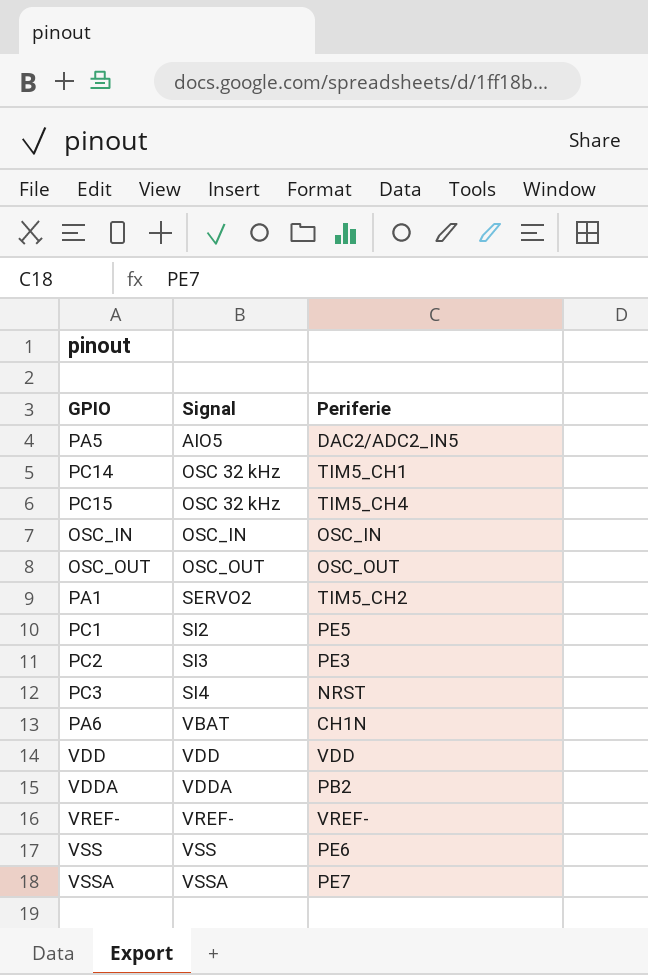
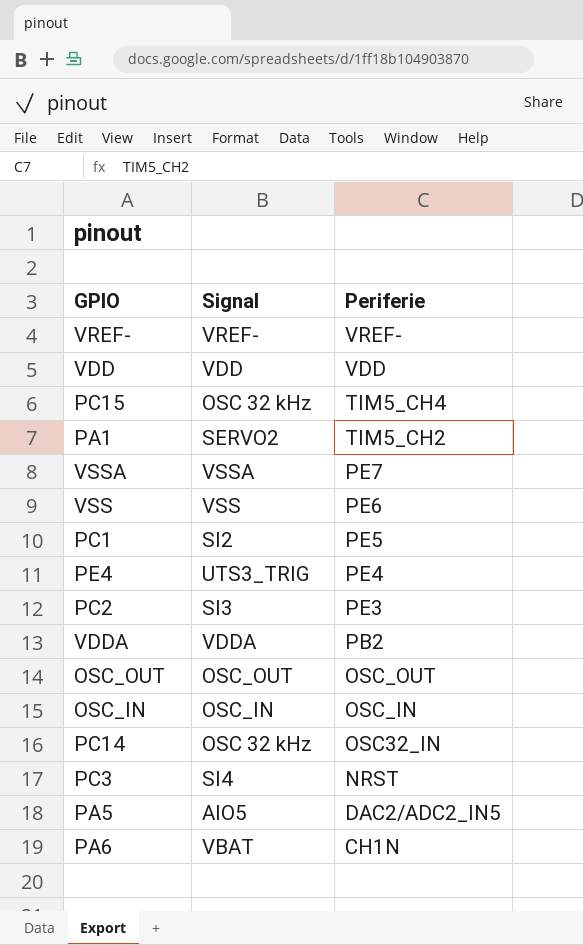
row order: Signal ascending -> Periferie descending
row PE4: none -> UTS3_TRIG | PE4
PC14 | Periferie: TIM5_CH1 -> OSC32_IN

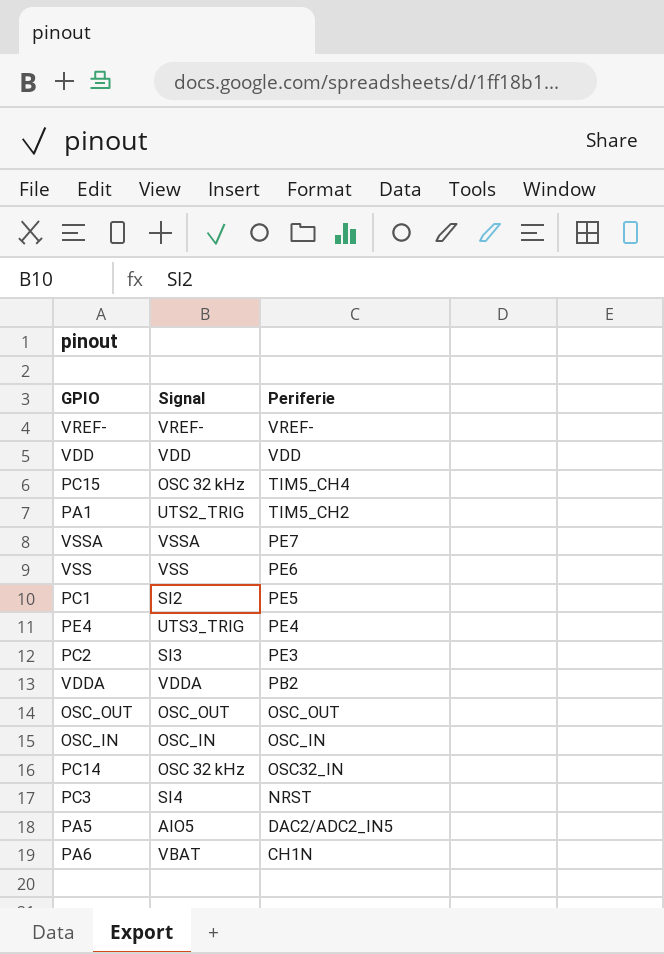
PA1 | Signal: SERVO2 -> UTS2_TRIG

